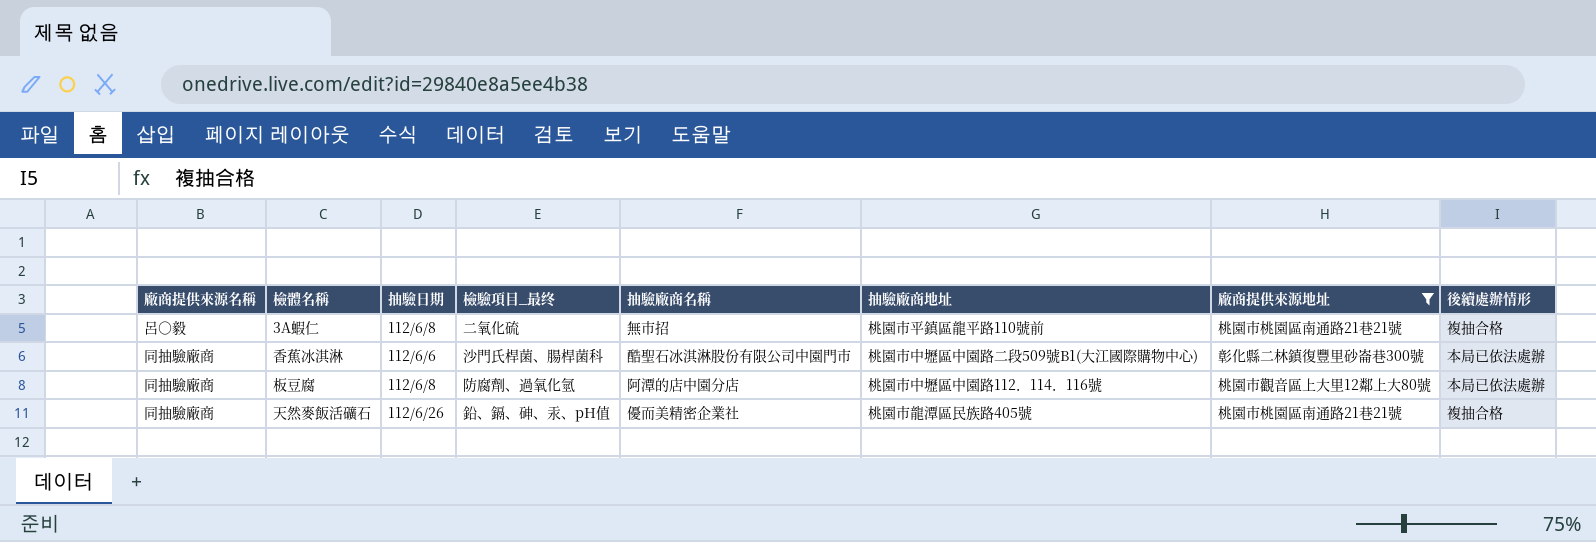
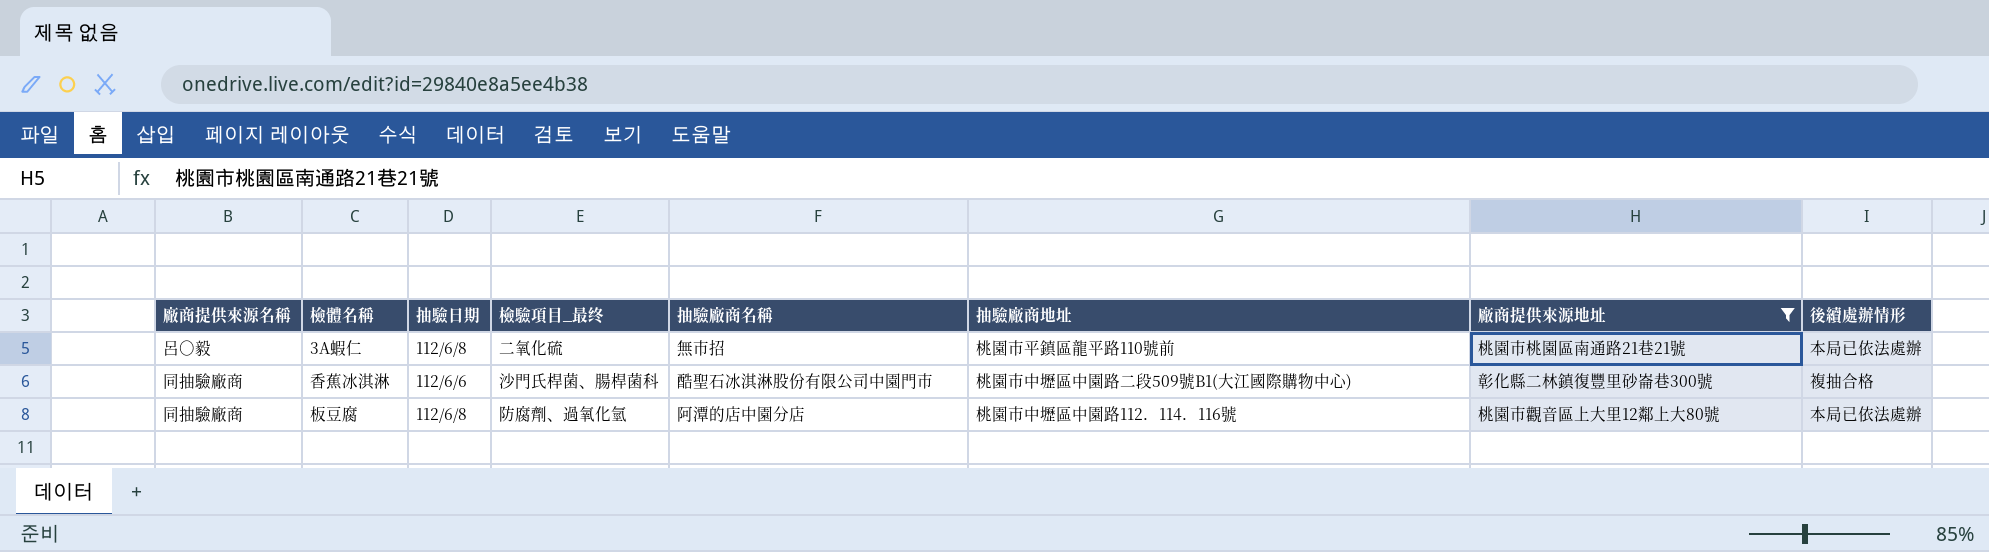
row 天然麥飯活礦石: 同抽驗廠商 | 112/6/26 | 鉛、鎘、砷、汞、pH值 | 優而美精密企業社 | 桃園市龍潭區民族路405號 | 桃園市桃園區南通路21巷21號 | 複抽合格 -> none
3A蝦仁 | 後續處辦情形: 複抽合格 -> 本局已依法處辦
香蕉冰淇淋 | 後續處辦情形: 本局已依法處辦 -> 複抽合格

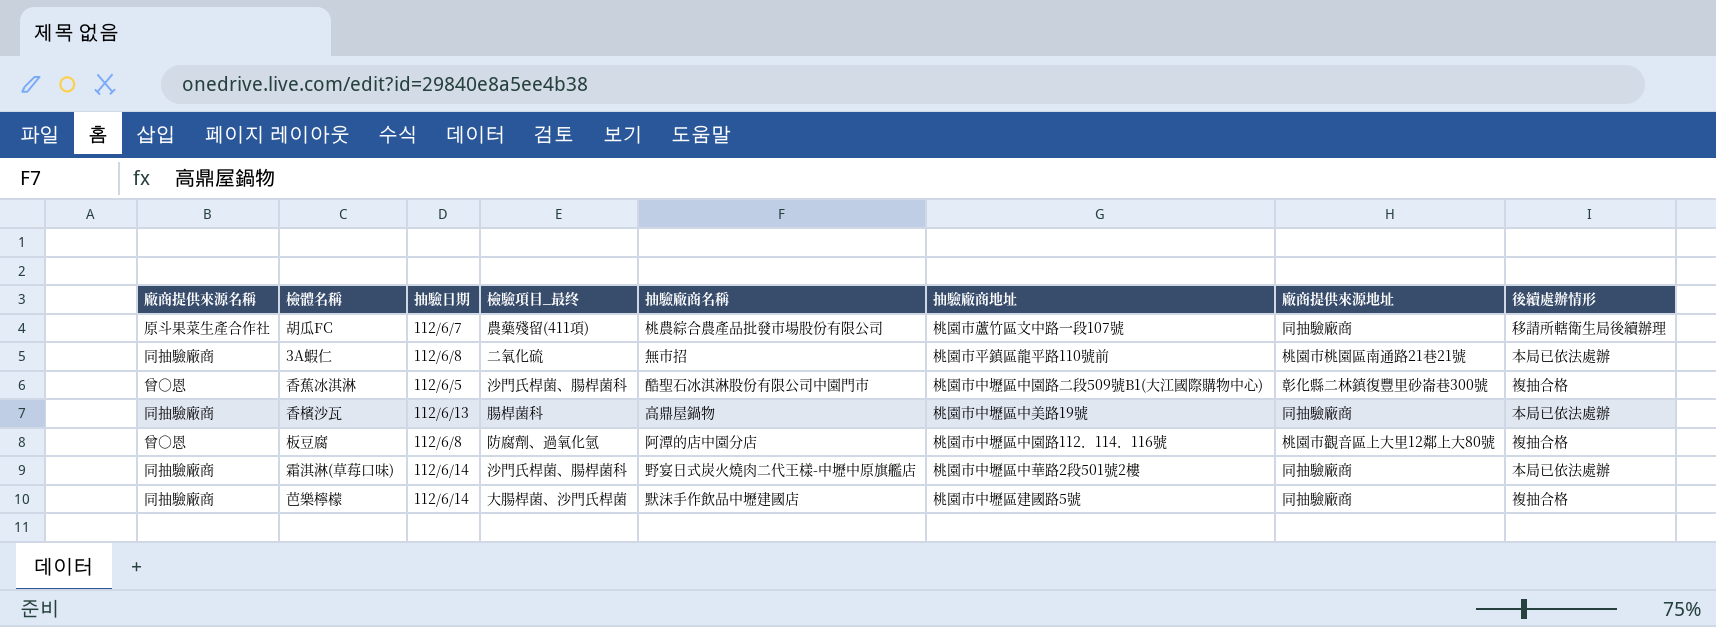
filter: 廠商提供來源地址 != 同抽驗廠商 -> none
3A蝦仁 | 廠商提供來源名稱: 呂○毅 -> 同抽驗廠商
香蕉冰淇淋 | 廠商提供來源名稱: 同抽驗廠商 -> 曾○恩
香蕉冰淇淋 | 抽驗日期: 112/6/6 -> 112/6/5
板豆腐 | 廠商提供來源名稱: 同抽驗廠商 -> 曾○恩
板豆腐 | 後續處辦情形: 本局已依法處辦 -> 複抽合格

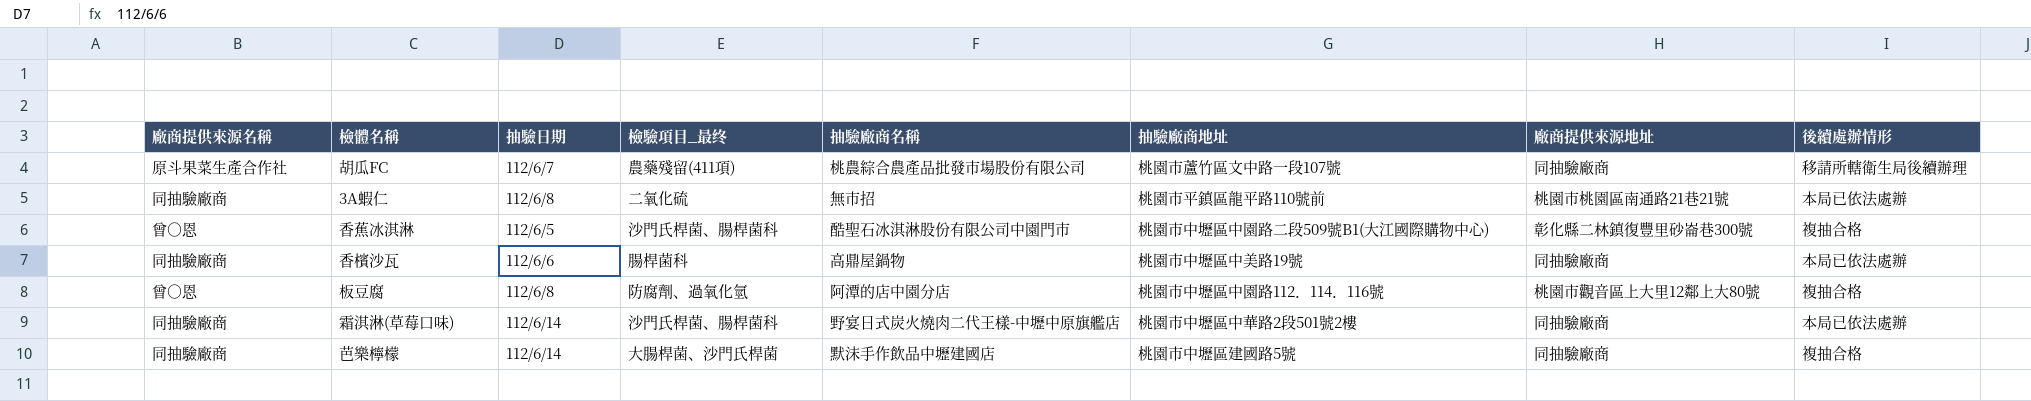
香檳沙瓦 | 抽驗日期: 112/6/13 -> 112/6/6

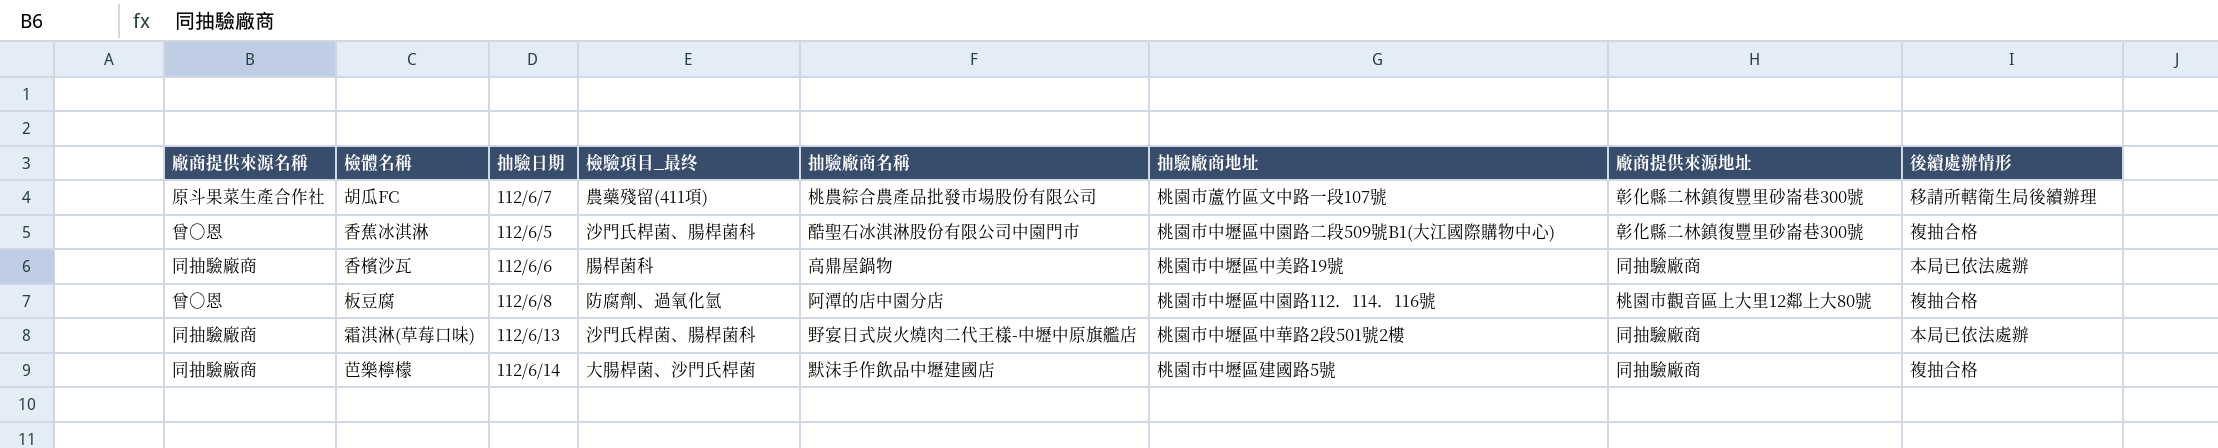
row 3A蝦仁: 同抽驗廠商 | 112/6/8 | 二氧化硫 | 無市招 | 桃園市平鎮區龍平路110號前 | 桃園市桃園區南通路21巷21號 | 本局已依法處辦 -> none
胡瓜FC | 廠商提供來源地址: 同抽驗廠商 -> 彰化縣二林鎮復豐里砂崙巷300號
霜淇淋(草莓口味) | 抽驗日期: 112/6/14 -> 112/6/13

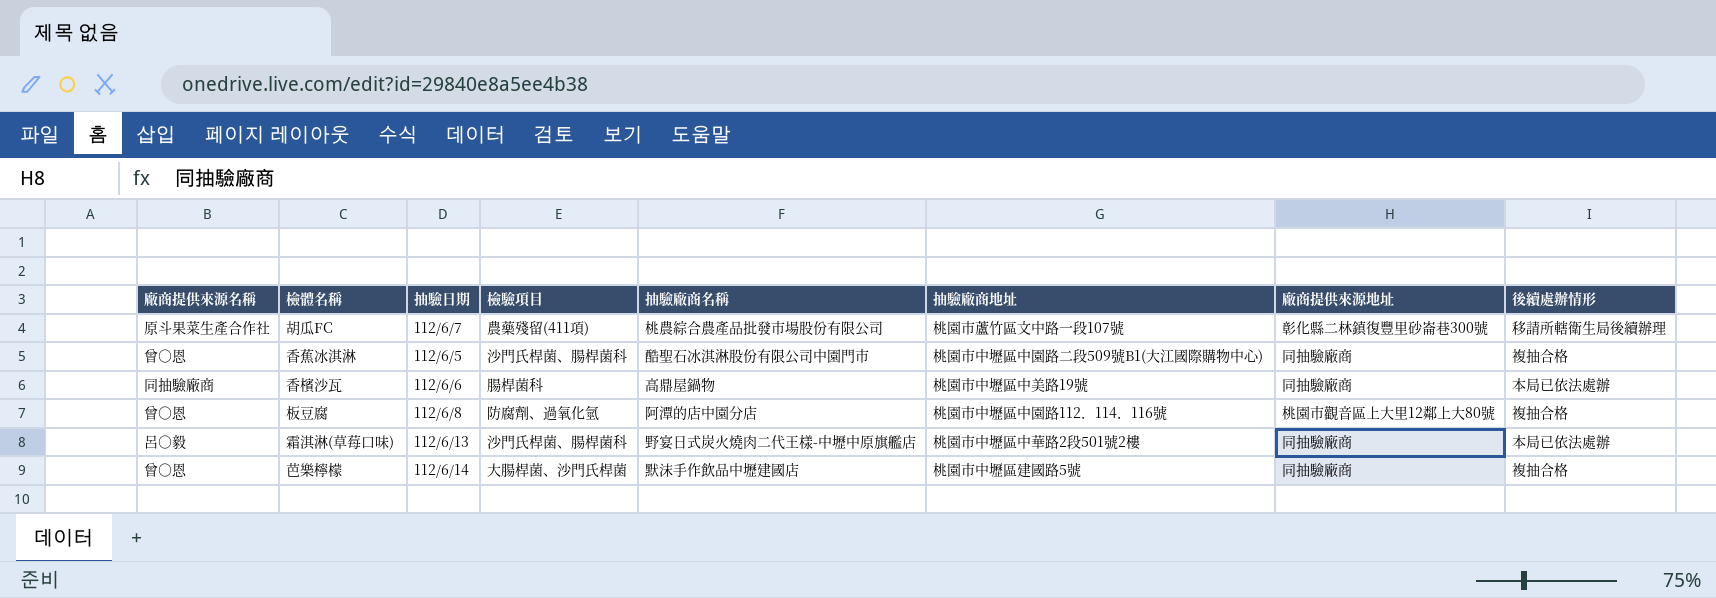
column name: 檢驗項目_最终 -> 檢驗項目
香蕉冰淇淋 | 廠商提供來源地址: 彰化縣二林鎮復豐里砂崙巷300號 -> 同抽驗廠商
霜淇淋(草莓口味) | 廠商提供來源名稱: 同抽驗廠商 -> 呂○毅
芭樂檸檬 | 廠商提供來源名稱: 同抽驗廠商 -> 曾○恩

